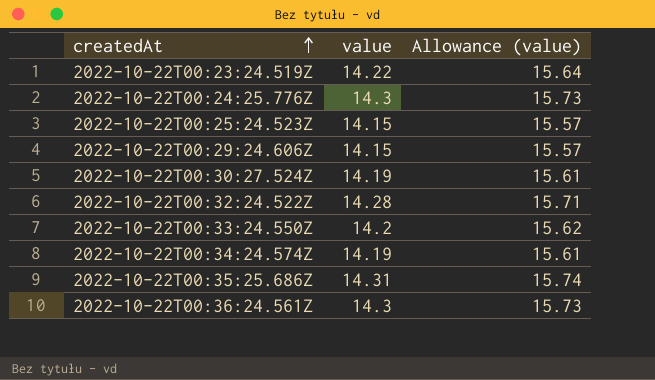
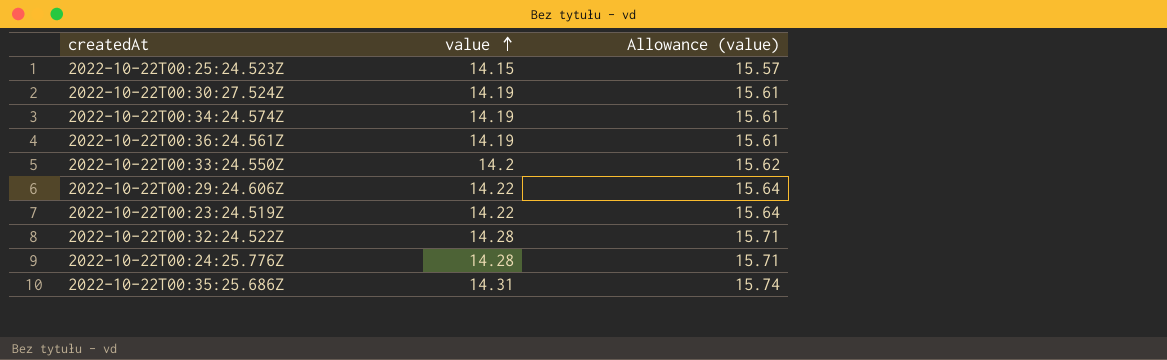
row order: createdAt ascending -> value ascending
2022-10-22T00:36:24.561Z | value: 14.3 -> 14.19
2022-10-22T00:36:24.561Z | Allowance (value): 15.73 -> 15.61
2022-10-22T00:29:24.606Z | value: 14.15 -> 14.22
2022-10-22T00:29:24.606Z | Allowance (value): 15.57 -> 15.64
2022-10-22T00:24:25.776Z | value: 14.3 -> 14.28
2022-10-22T00:24:25.776Z | Allowance (value): 15.73 -> 15.71

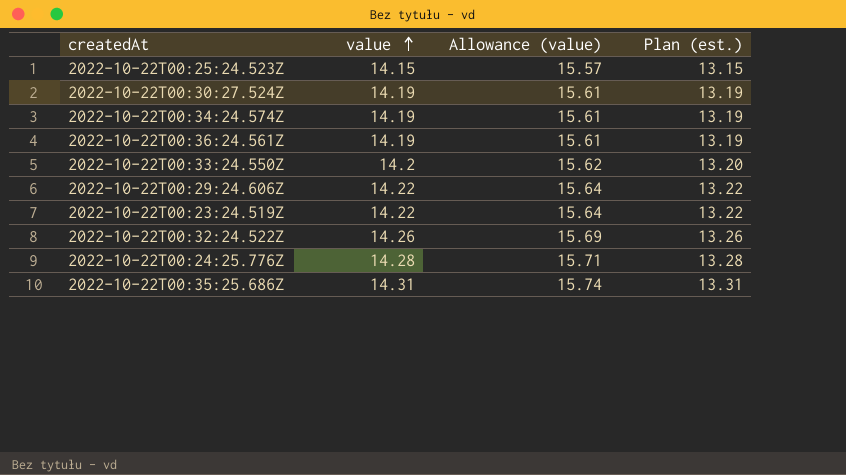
column Plan (est.) | formula: none -> [value] - 1
2022-10-22T00:32:24.522Z | value: 14.28 -> 14.26
2022-10-22T00:32:24.522Z | Allowance (value): 15.71 -> 15.69

